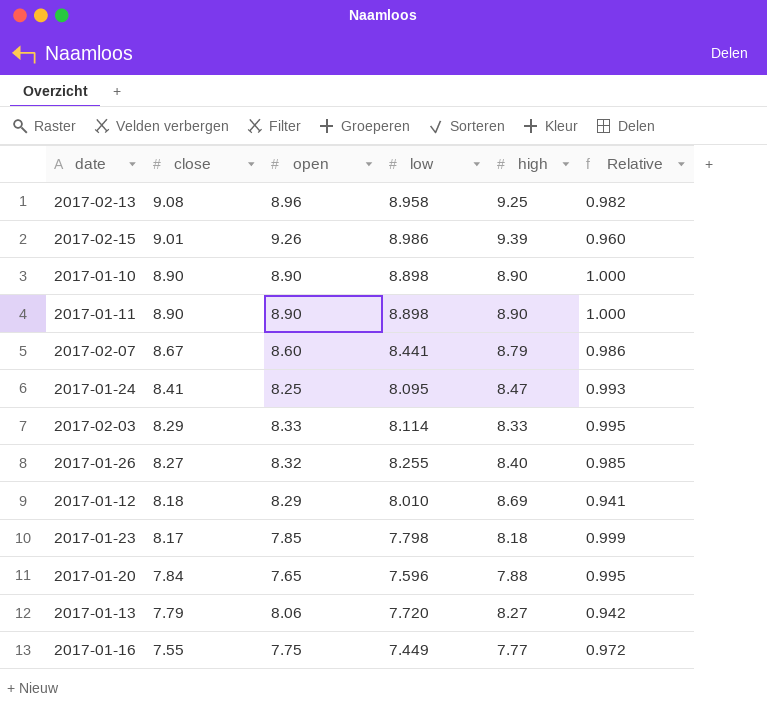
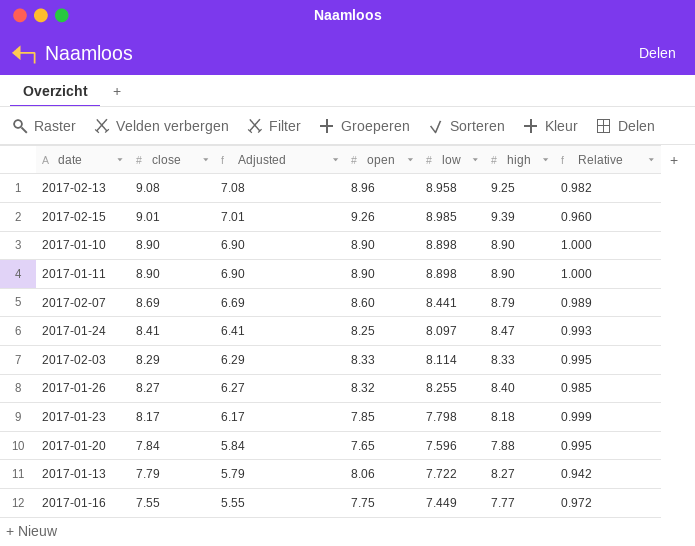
column Adjusted | formula: none -> [close] - 2
row 2017-01-12: 8.18 | 8.29 | 8.010 | 8.69 | 0.941 -> none
2017-02-15 | low: 8.986 -> 8.985
2017-02-07 | close: 8.67 -> 8.69
2017-02-07 | Relative: 0.986 -> 0.989
2017-01-24 | low: 8.095 -> 8.097
2017-01-13 | low: 7.720 -> 7.722

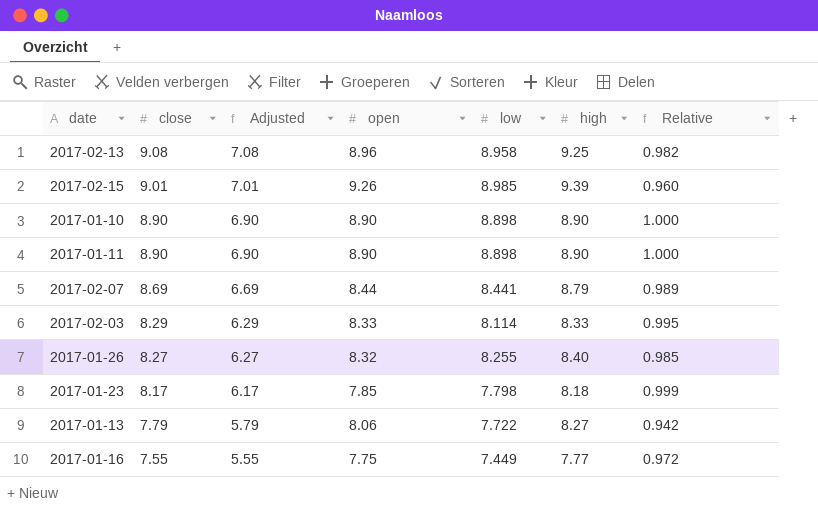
row 2017-01-24: 8.41 | 6.41 | 8.25 | 8.097 | 8.47 | 0.993 -> none
row 2017-01-20: 7.84 | 5.84 | 7.65 | 7.596 | 7.88 | 0.995 -> none
2017-02-07 | open: 8.60 -> 8.44

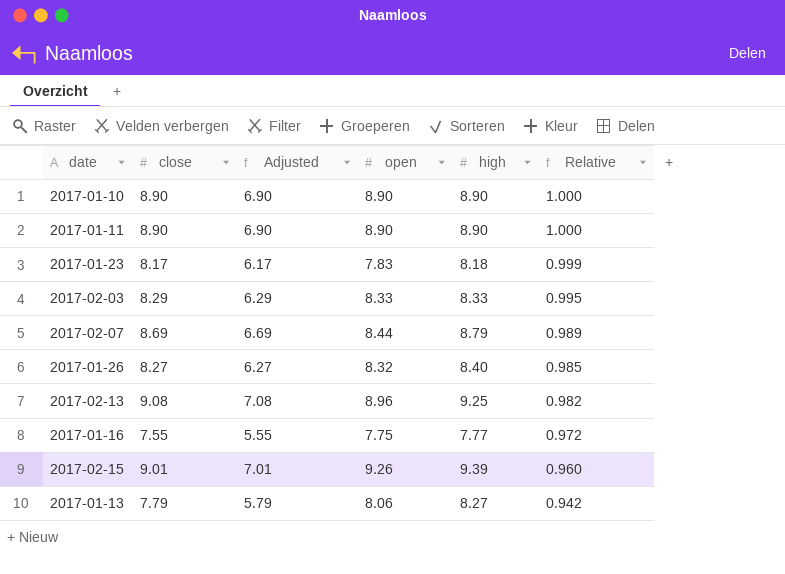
row order: close descending -> Relative descending
column low | position: 5 -> none
2017-01-23 | open: 7.85 -> 7.83

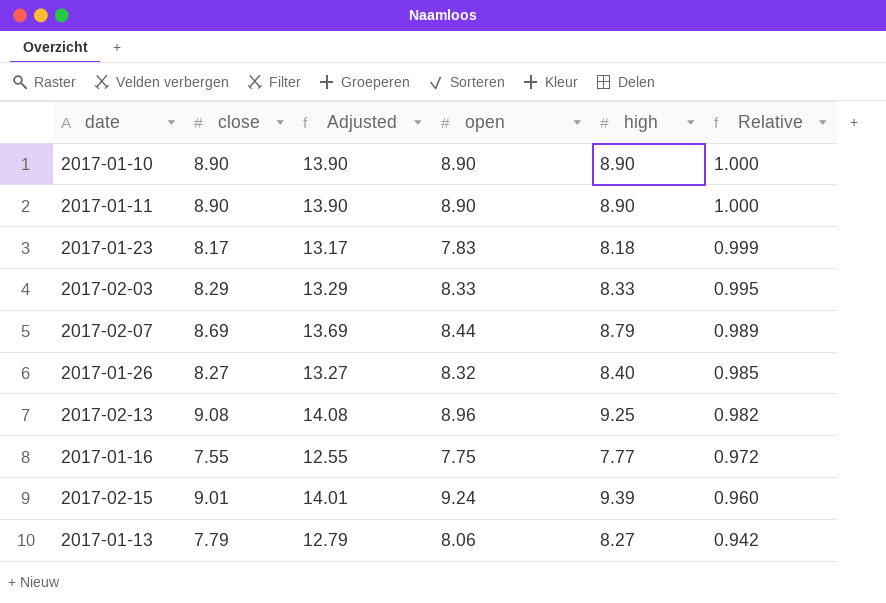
column Adjusted | formula: [close] - 2 -> [close] + 5
2017-02-15 | open: 9.26 -> 9.24

